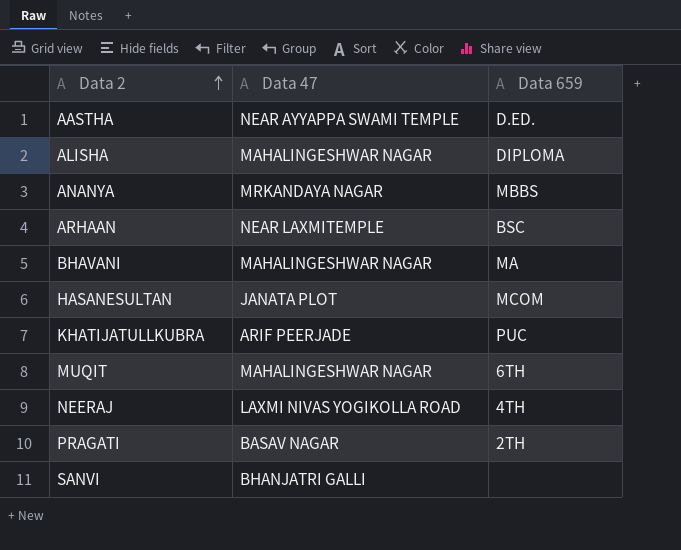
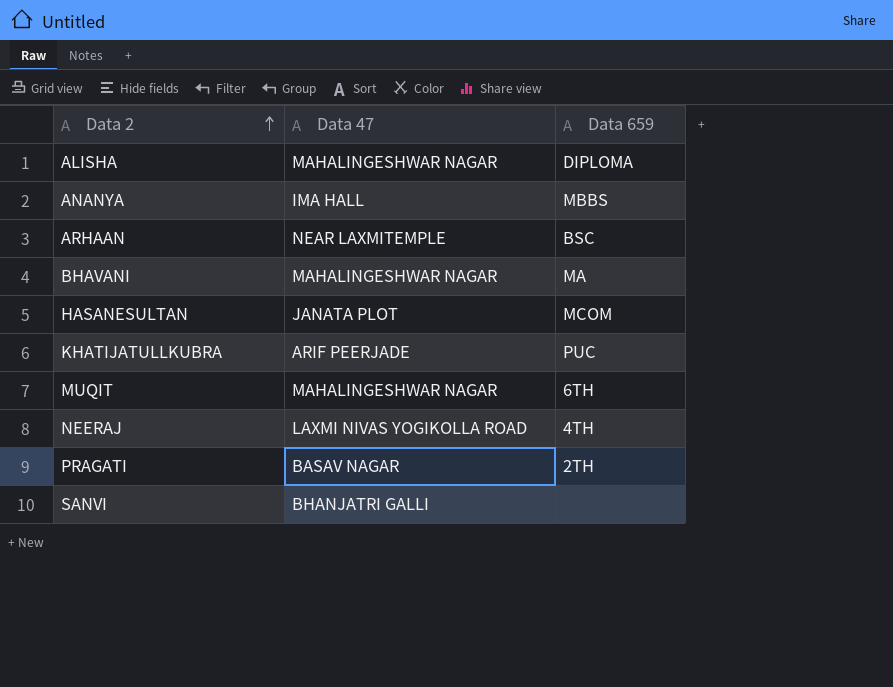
row AASTHA: NEAR AYYAPPA SWAMI TEMPLE | D.ED. -> none
ANANYA | Data 47: MRKANDAYA NAGAR -> IMA HALL

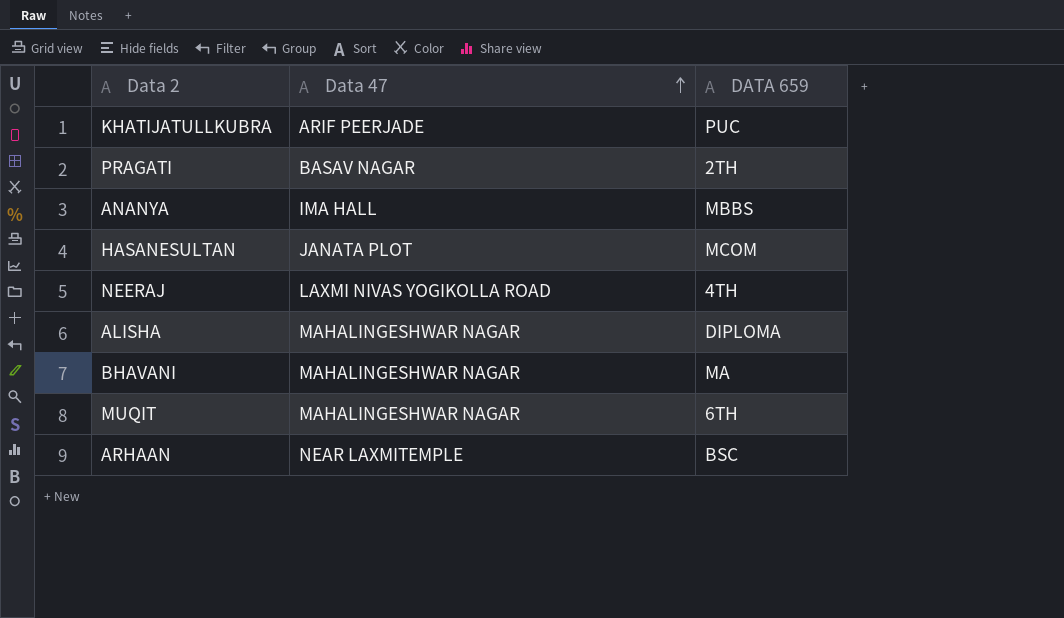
row order: Data 2 ascending -> Data 47 ascending
column name: Data 659 -> DATA 659
row SANVI: BHANJATRI GALLI | none -> none

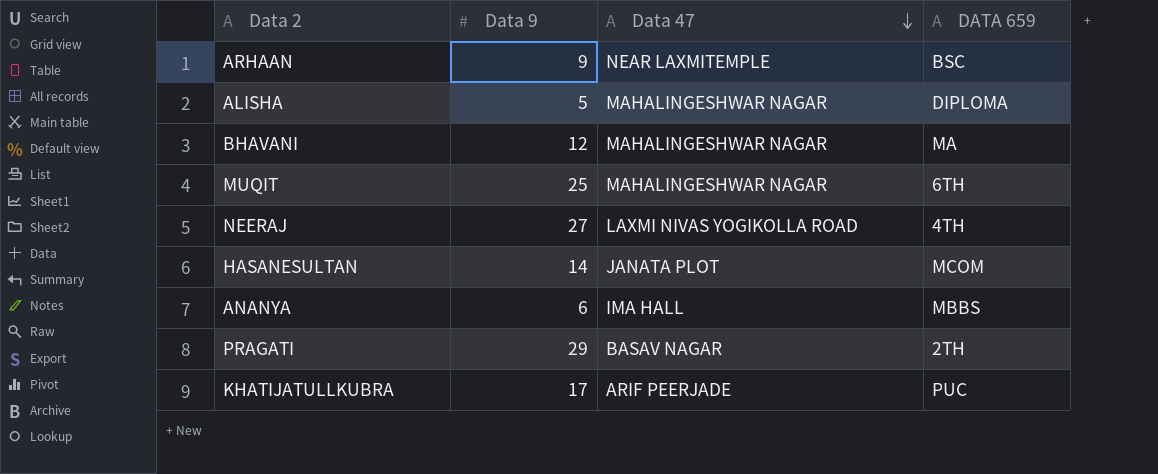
row order: Data 47 ascending -> Data 47 descending
column Data 9 | position: none -> 2

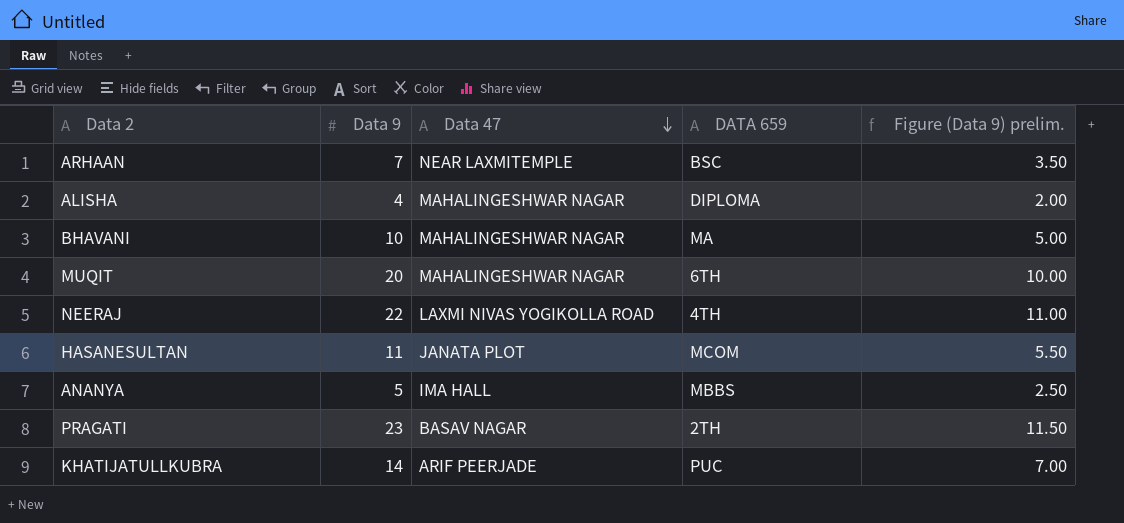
column Figure (Data 9) prelim. | formula: none -> [Data 9] * 0.5
ARHAAN | Data 9: 9 -> 7
ALISHA | Data 9: 5 -> 4
BHAVANI | Data 9: 12 -> 10
MUQIT | Data 9: 25 -> 20
NEERAJ | Data 9: 27 -> 22
HASANESULTAN | Data 9: 14 -> 11
ANANYA | Data 9: 6 -> 5
PRAGATI | Data 9: 29 -> 23
KHATIJATULLKUBRA | Data 9: 17 -> 14

